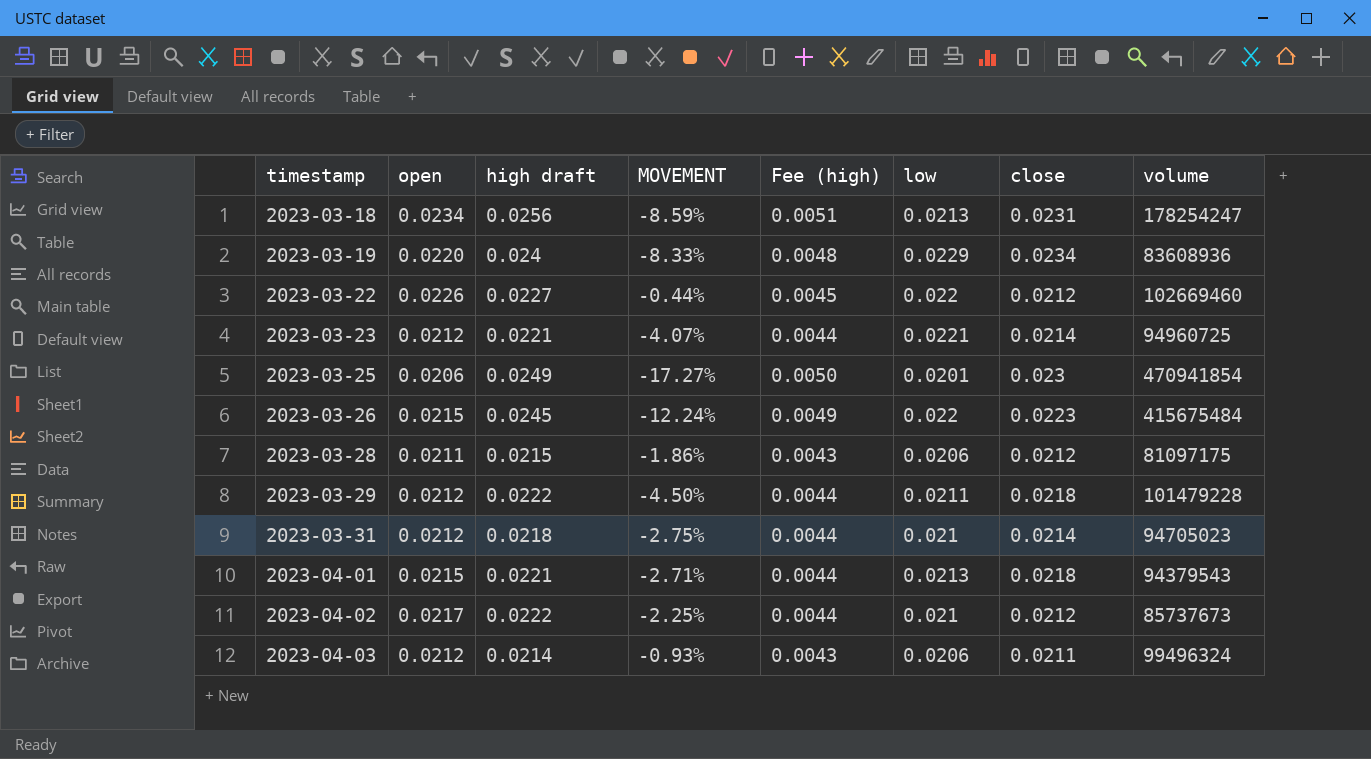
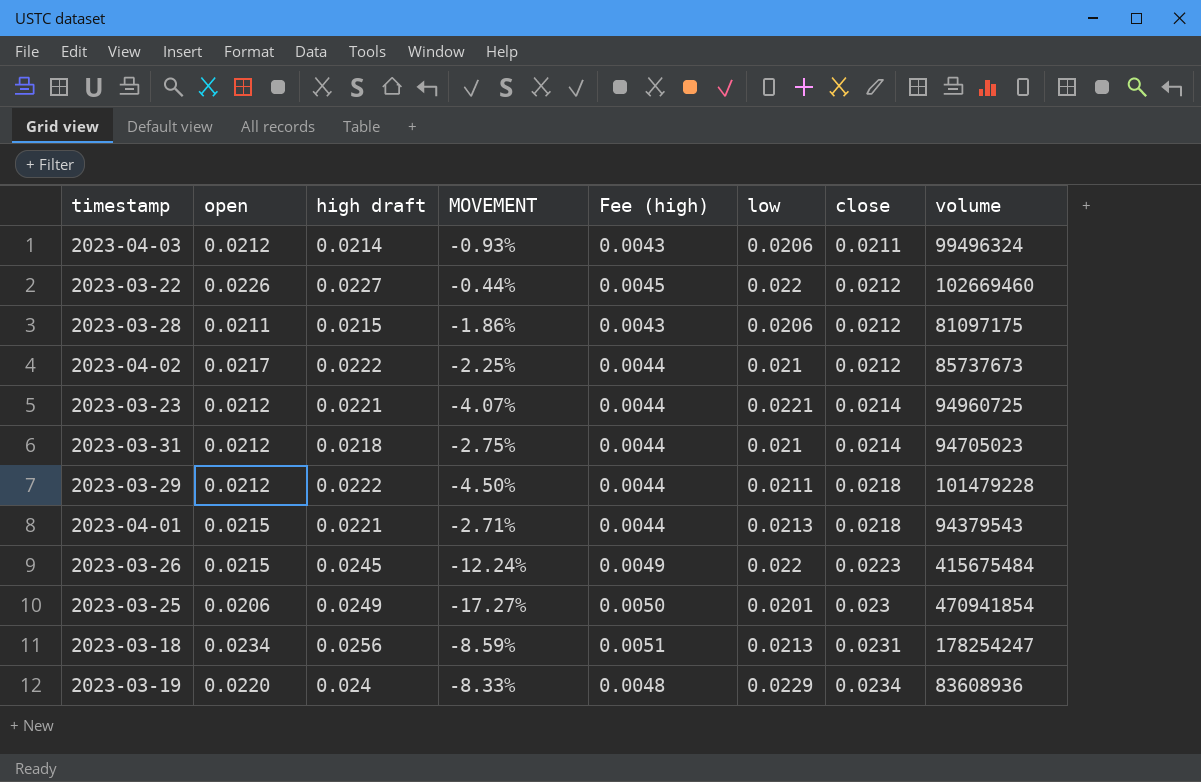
row order: timestamp ascending -> close ascending

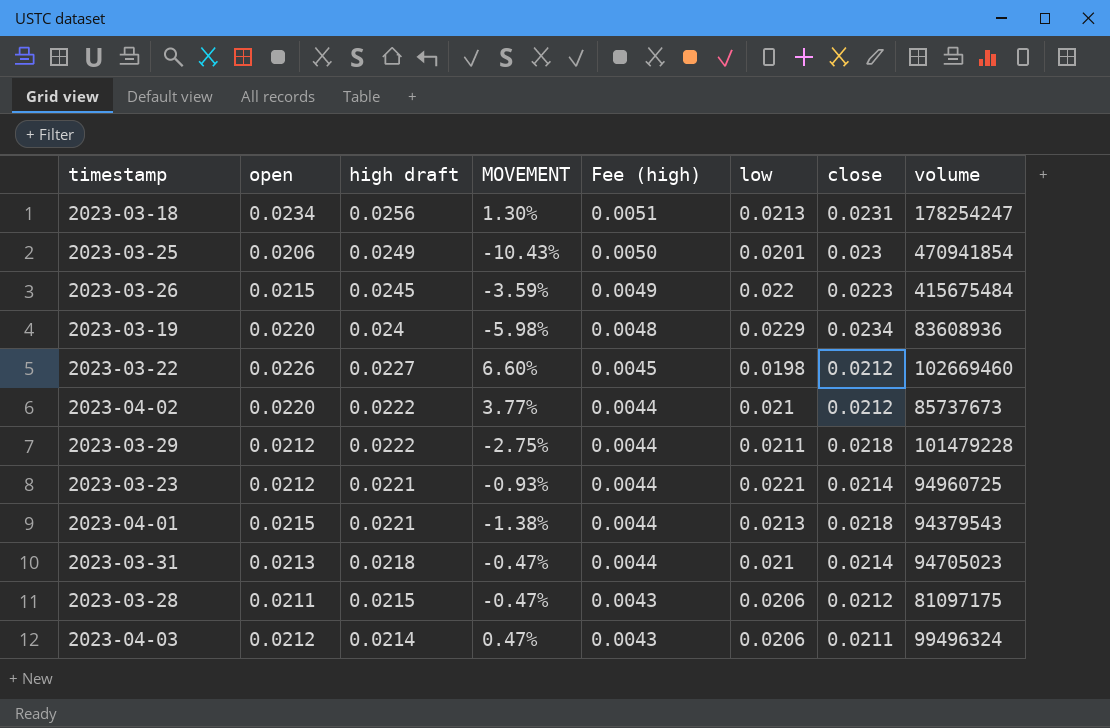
row order: close ascending -> high draft descending
column MOVEMENT | formula: ([open] - [high draft]) / [high draft] -> ([open] - [close]) / [close]
2023-03-22 | low: 0.022 -> 0.0198
2023-04-02 | open: 0.0217 -> 0.0220
2023-03-31 | open: 0.0212 -> 0.0213

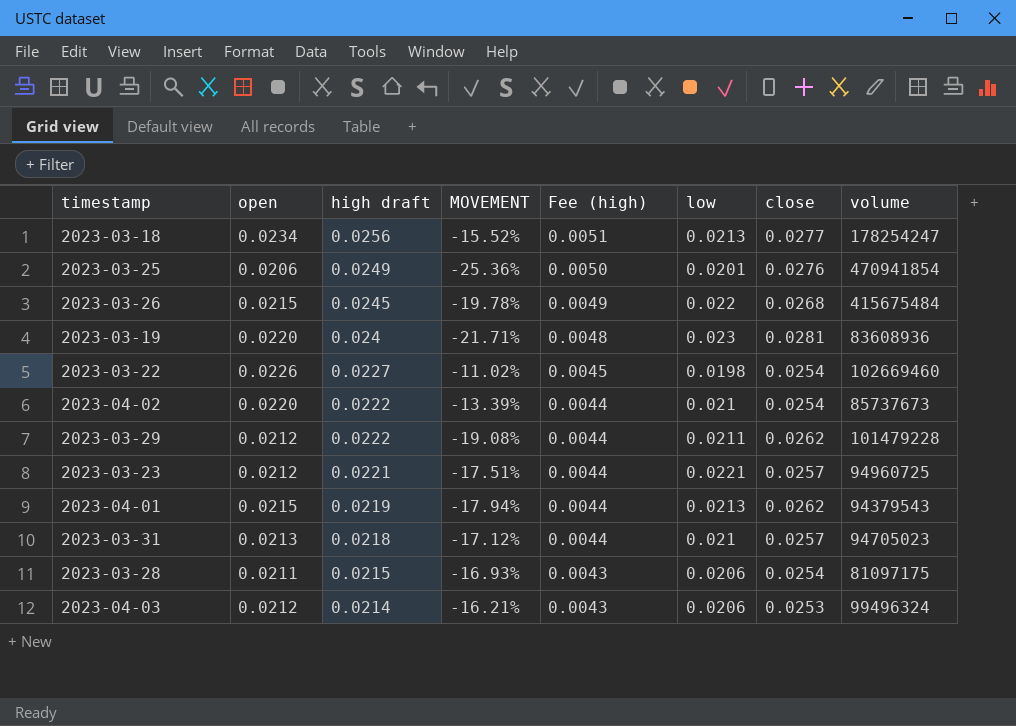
2023-03-18 | MOVEMENT: 1.30% -> -15.52%
2023-03-18 | close: 0.0231 -> 0.0277
2023-03-25 | MOVEMENT: -10.43% -> -25.36%
2023-03-25 | close: 0.023 -> 0.0276
2023-03-26 | MOVEMENT: -3.59% -> -19.78%
2023-03-26 | close: 0.0223 -> 0.0268
2023-03-19 | MOVEMENT: -5.98% -> -21.71%
2023-03-19 | low: 0.0229 -> 0.023
2023-03-19 | close: 0.0234 -> 0.0281
2023-03-22 | MOVEMENT: 6.60% -> -11.02%
2023-03-22 | close: 0.0212 -> 0.0254
2023-04-02 | MOVEMENT: 3.77% -> -13.39%
2023-04-02 | close: 0.0212 -> 0.0254
2023-03-29 | MOVEMENT: -2.75% -> -19.08%
2023-03-29 | close: 0.0218 -> 0.0262
2023-03-23 | MOVEMENT: -0.93% -> -17.51%
2023-03-23 | close: 0.0214 -> 0.0257
2023-04-01 | high draft: 0.0221 -> 0.0219
2023-04-01 | MOVEMENT: -1.38% -> -17.94%
2023-04-01 | close: 0.0218 -> 0.0262
2023-03-31 | MOVEMENT: -0.47% -> -17.12%
2023-03-31 | close: 0.0214 -> 0.0257
2023-03-28 | MOVEMENT: -0.47% -> -16.93%
2023-03-28 | close: 0.0212 -> 0.0254
2023-04-03 | MOVEMENT: 0.47% -> -16.21%
2023-04-03 | close: 0.0211 -> 0.0253

